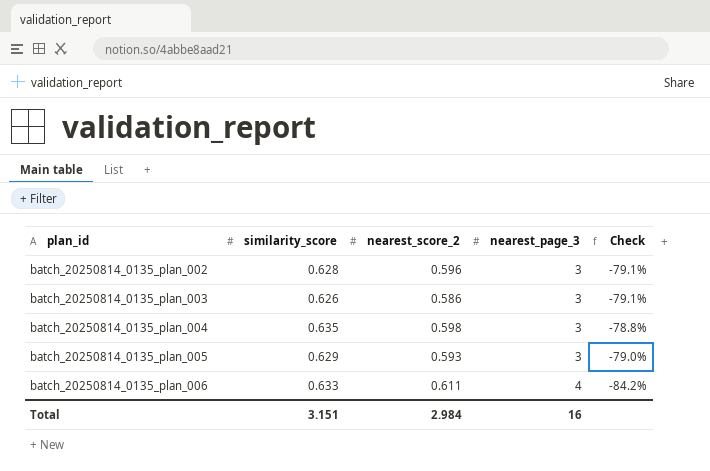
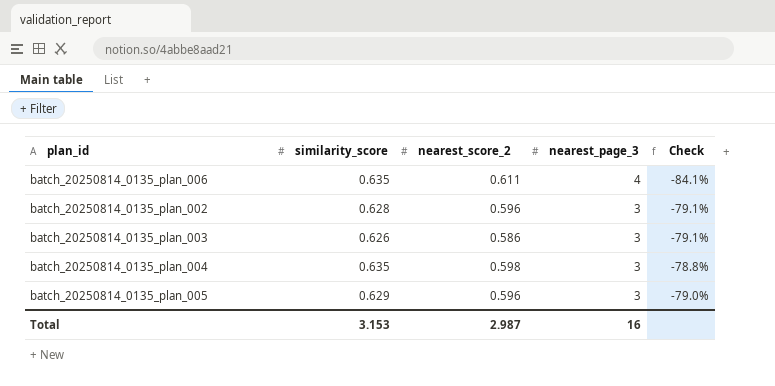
row order: plan_id ascending -> nearest_page_3 descending
batch_20250814_0135_plan_006 | similarity_score: 0.633 -> 0.635
batch_20250814_0135_plan_006 | Check: -84.2% -> -84.1%
batch_20250814_0135_plan_005 | nearest_score_2: 0.593 -> 0.596
Total | similarity_score: 3.151 -> 3.153
Total | nearest_score_2: 2.984 -> 2.987

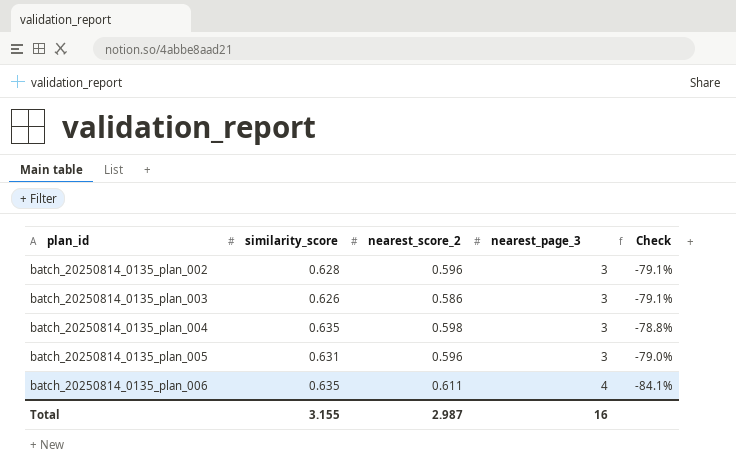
row order: nearest_page_3 descending -> plan_id ascending
batch_20250814_0135_plan_005 | similarity_score: 0.629 -> 0.631
Total | similarity_score: 3.153 -> 3.155

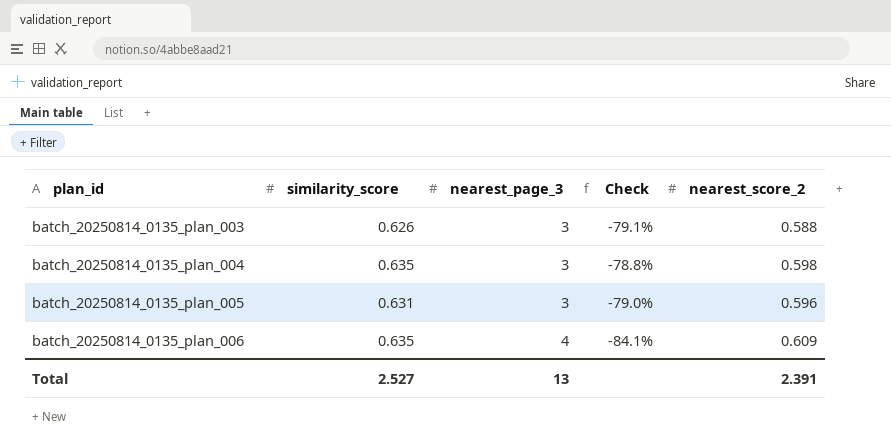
column nearest_score_2 | position: 3 -> 5
row batch_20250814_0135_plan_002: 0.628 | 0.596 | 3 | -79.1% -> none
batch_20250814_0135_plan_003 | nearest_score_2: 0.586 -> 0.588
batch_20250814_0135_plan_006 | nearest_score_2: 0.611 -> 0.609
Total | similarity_score: 3.155 -> 2.527
Total | nearest_page_3: 16 -> 13
Total | nearest_score_2: 2.987 -> 2.391

